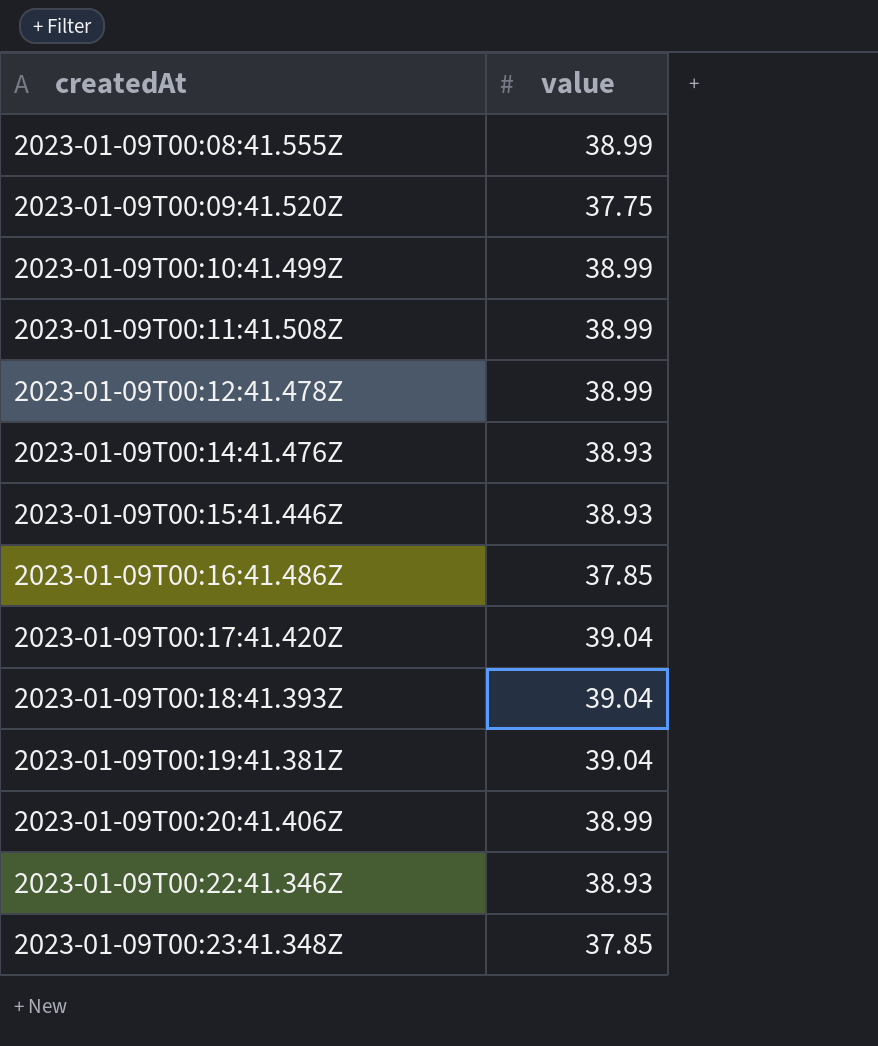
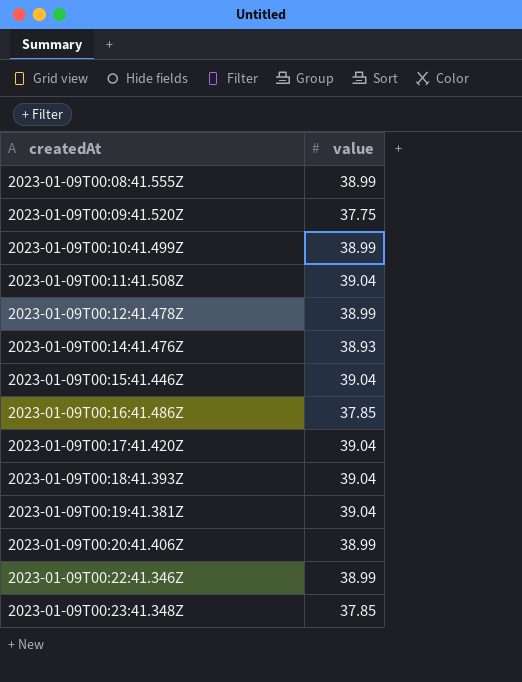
2023-01-09T00:11:41.508Z | value: 38.99 -> 39.04
2023-01-09T00:15:41.446Z | value: 38.93 -> 39.04
2023-01-09T00:22:41.346Z | value: 38.93 -> 38.99

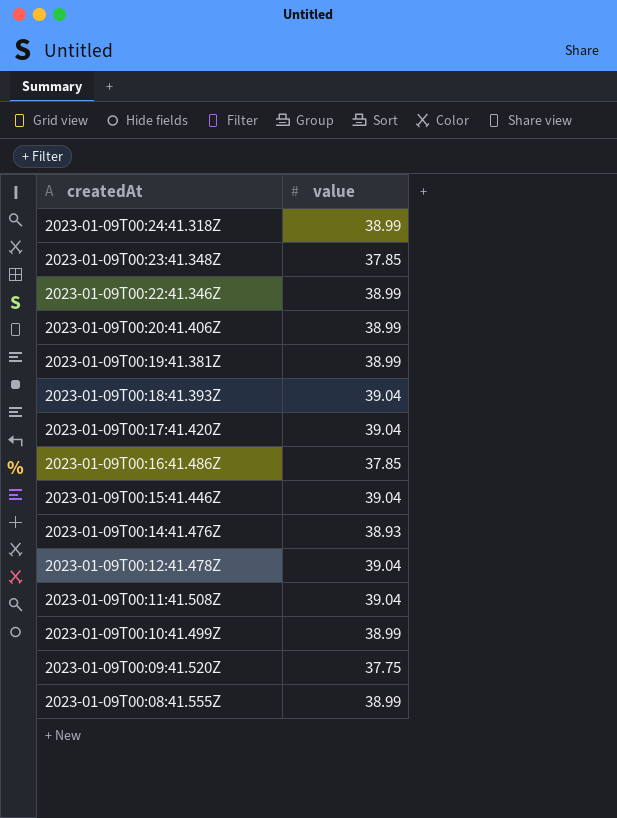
row order: createdAt ascending -> createdAt descending
row 2023-01-09T00:24:41.318Z: none -> 38.99
2023-01-09T00:19:41.381Z | value: 39.04 -> 38.99
2023-01-09T00:12:41.478Z | value: 38.99 -> 39.04

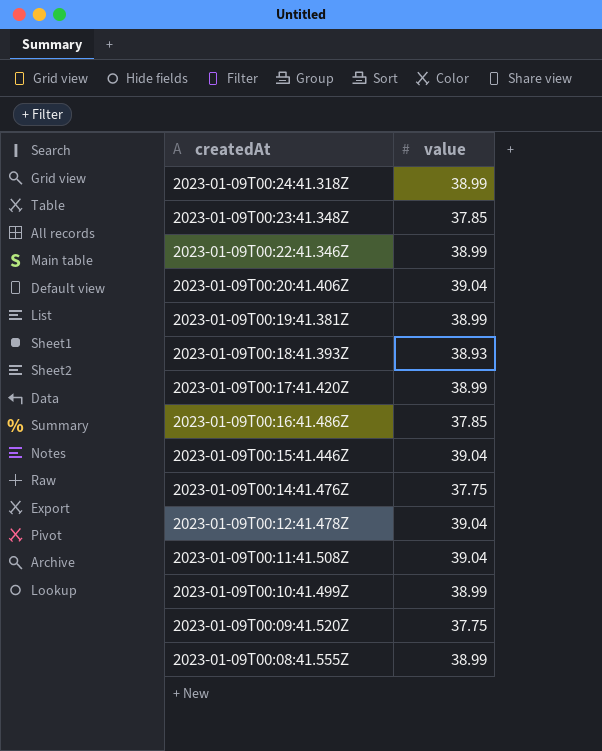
2023-01-09T00:20:41.406Z | value: 38.99 -> 39.04
2023-01-09T00:18:41.393Z | value: 39.04 -> 38.93
2023-01-09T00:17:41.420Z | value: 39.04 -> 38.99
2023-01-09T00:14:41.476Z | value: 38.93 -> 37.75

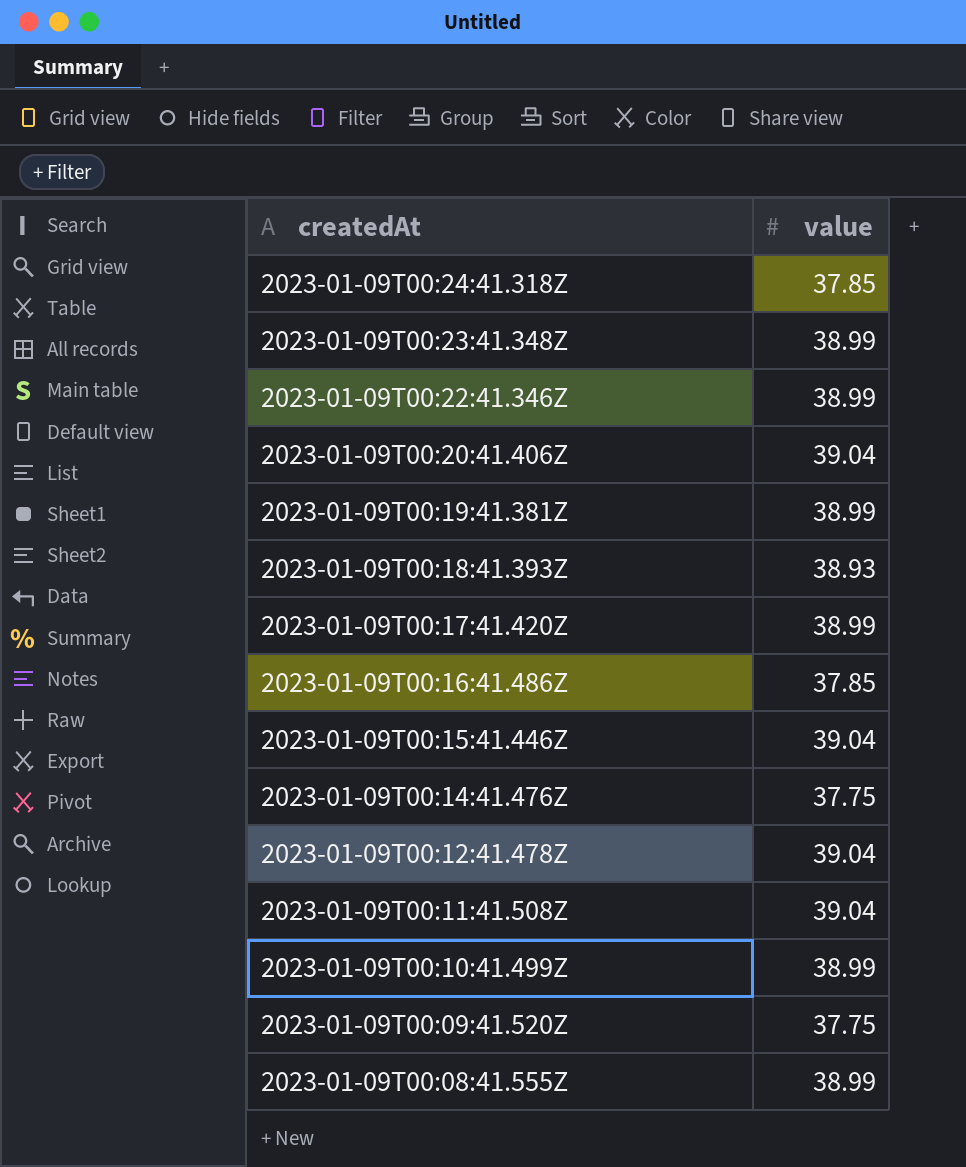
2023-01-09T00:24:41.318Z | value: 38.99 -> 37.85
2023-01-09T00:23:41.348Z | value: 37.85 -> 38.99

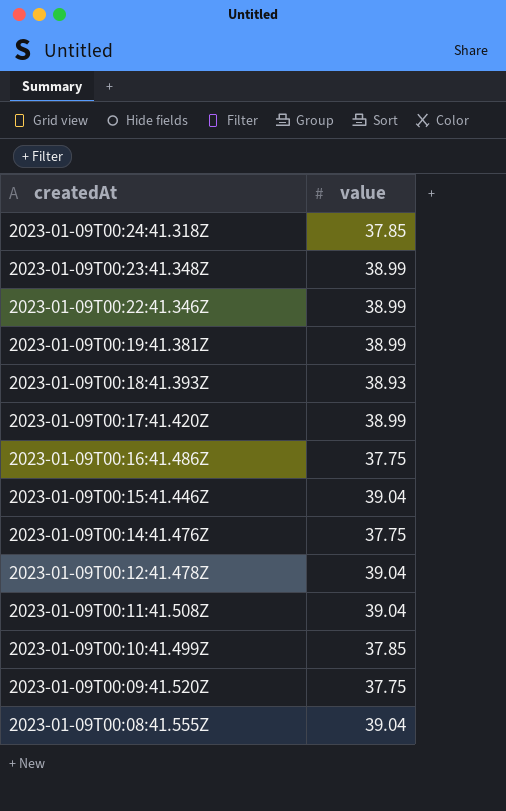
row 2023-01-09T00:20:41.406Z: 39.04 -> none
2023-01-09T00:16:41.486Z | value: 37.85 -> 37.75
2023-01-09T00:10:41.499Z | value: 38.99 -> 37.85
2023-01-09T00:08:41.555Z | value: 38.99 -> 39.04

